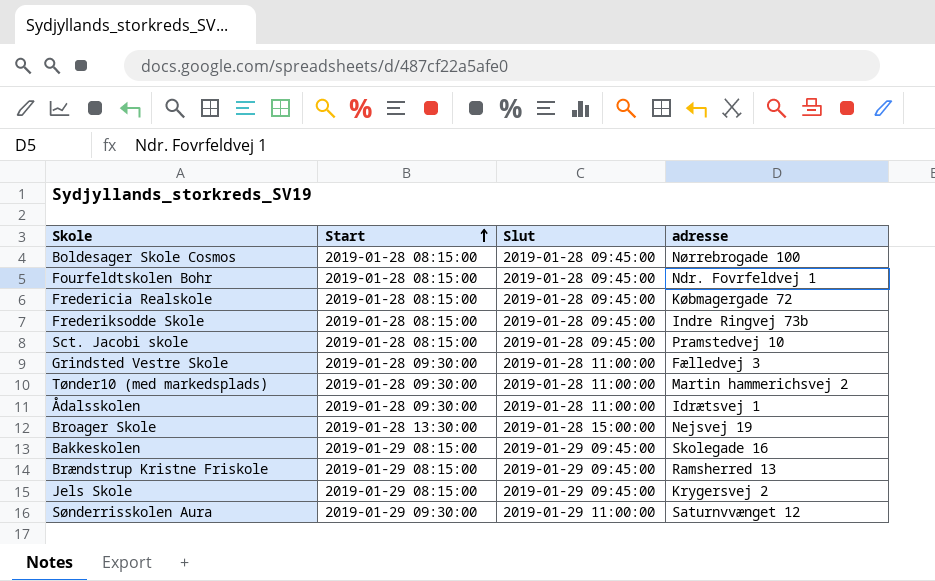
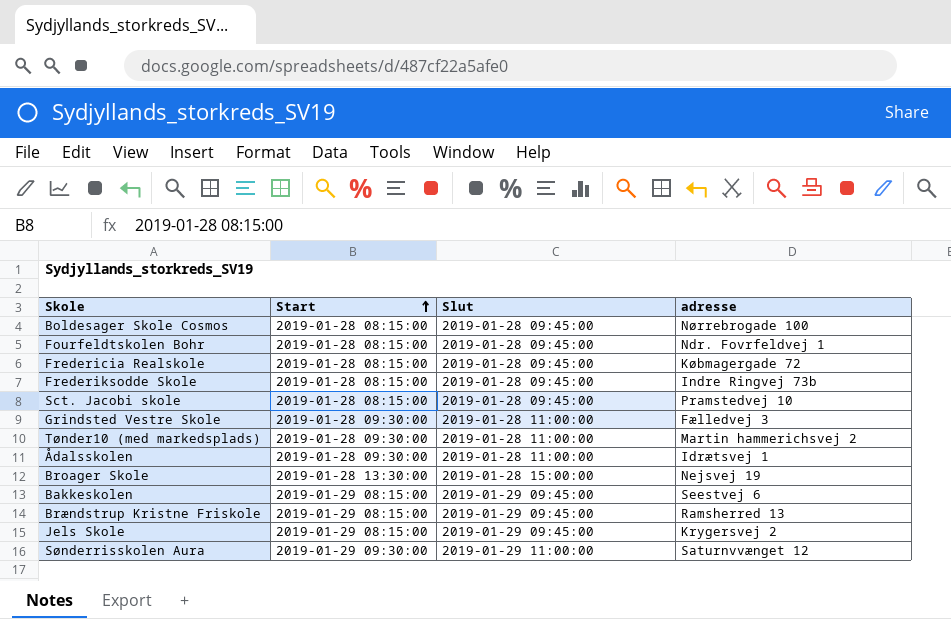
Bakkeskolen | adresse: Skolegade 16 -> Seestvej 6

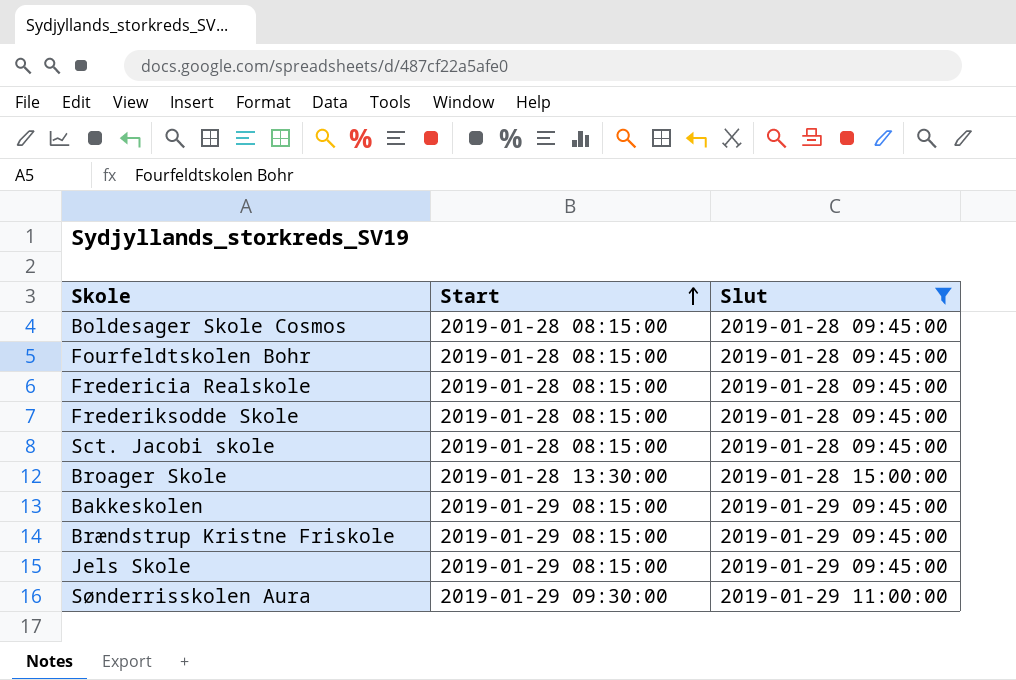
filter: none -> Slut != 2019-01-28 11:00:00
column adresse | position: 4 -> none

